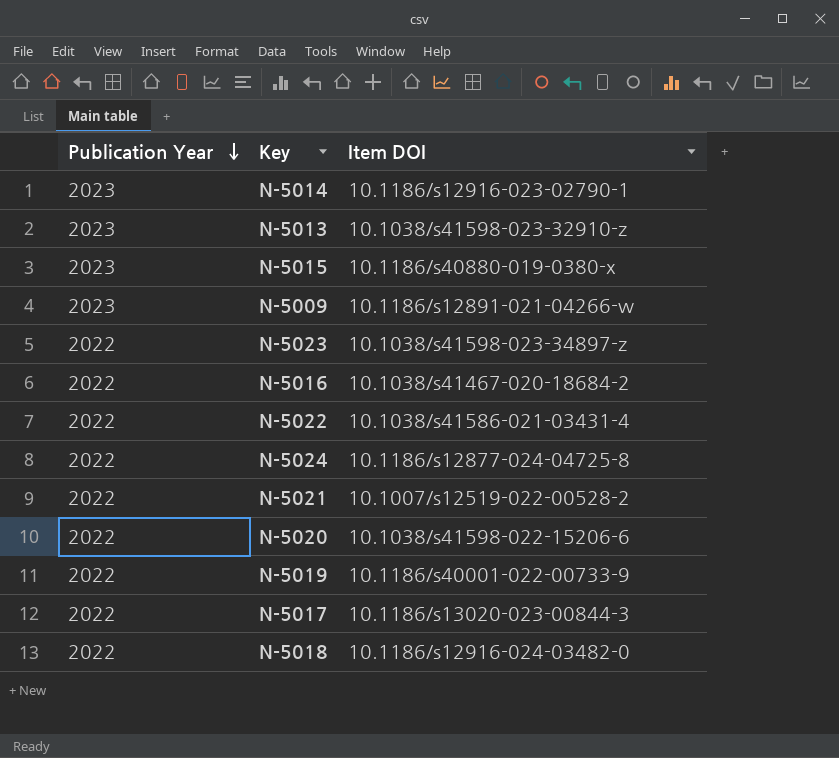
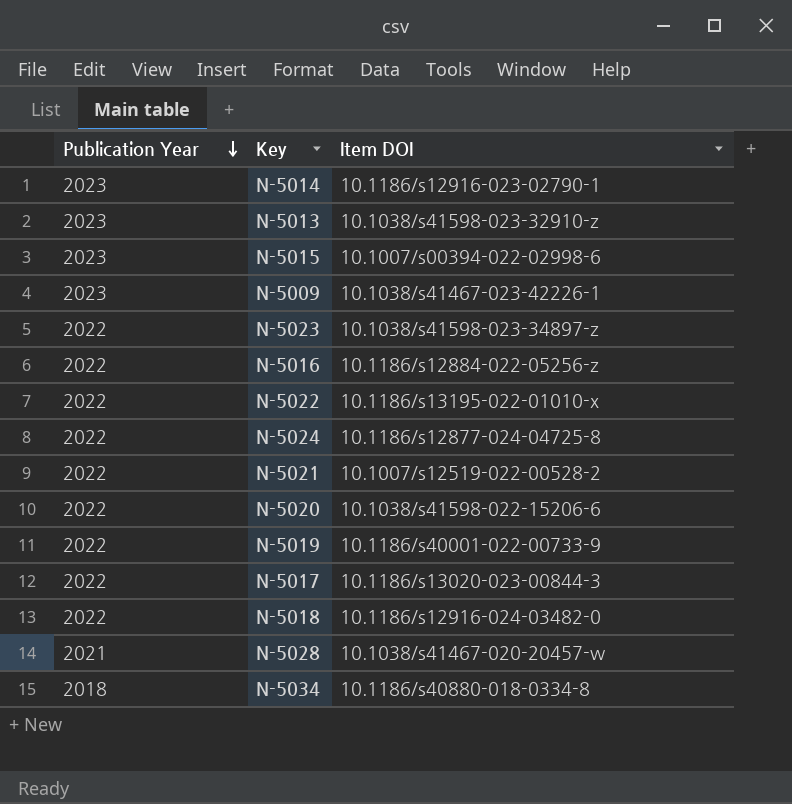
N-5015 | Item DOI: 10.1186/s40880-019-0380-x -> 10.1007/s00394-022-02998-6
N-5009 | Item DOI: 10.1186/s12891-021-04266-w -> 10.1038/s41467-023-42226-1
N-5016 | Item DOI: 10.1038/s41467-020-18684-2 -> 10.1186/s12884-022-05256-z
N-5022 | Item DOI: 10.1038/s41586-021-03431-4 -> 10.1186/s13195-022-01010-x
row N-5028: none -> 2021 | 10.1038/s41467-020-20457-w
row N-5034: none -> 2018 | 10.1186/s40880-018-0334-8

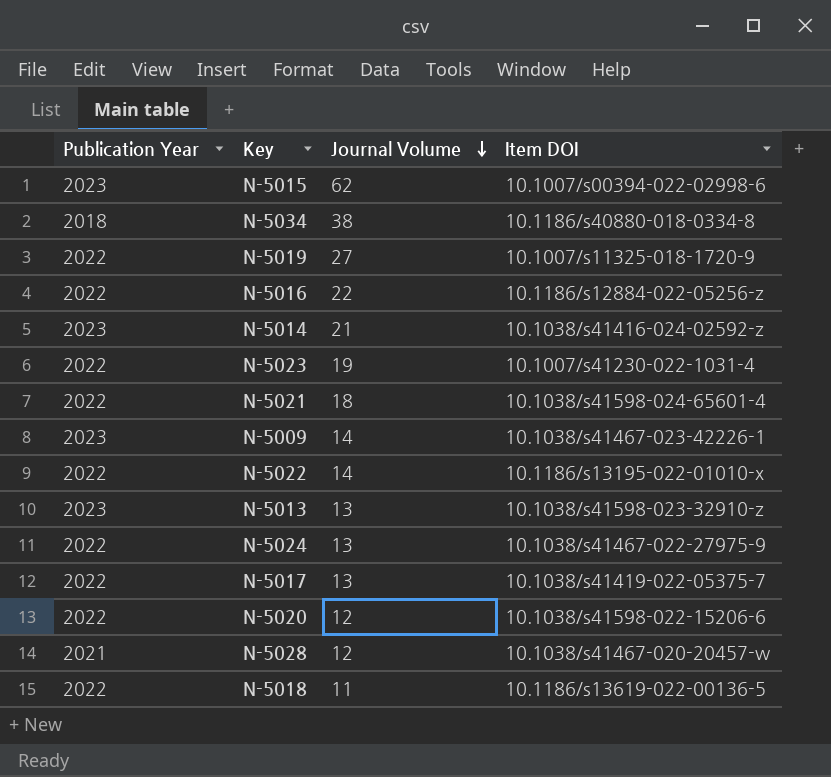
row order: Publication Year descending -> Journal Volume descending
column Journal Volume | position: none -> 3
N-5019 | Item DOI: 10.1186/s40001-022-00733-9 -> 10.1007/s11325-018-1720-9
N-5014 | Item DOI: 10.1186/s12916-023-02790-1 -> 10.1038/s41416-024-02592-z
N-5023 | Item DOI: 10.1038/s41598-023-34897-z -> 10.1007/s41230-022-1031-4
N-5021 | Item DOI: 10.1007/s12519-022-00528-2 -> 10.1038/s41598-024-65601-4
N-5024 | Item DOI: 10.1186/s12877-024-04725-8 -> 10.1038/s41467-022-27975-9
N-5017 | Item DOI: 10.1186/s13020-023-00844-3 -> 10.1038/s41419-022-05375-7
N-5018 | Item DOI: 10.1186/s12916-024-03482-0 -> 10.1186/s13619-022-00136-5

